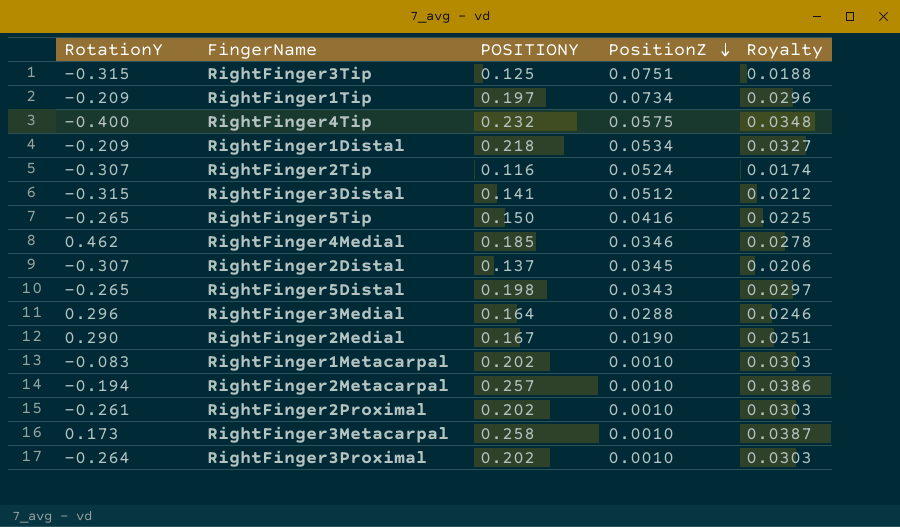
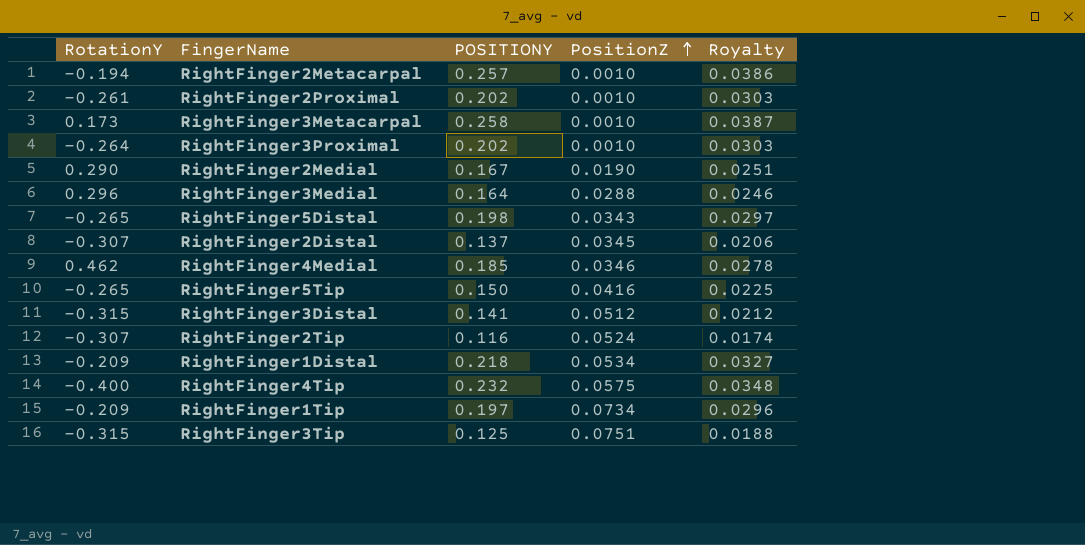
row order: PositionZ descending -> PositionZ ascending
row RightFinger1Metacarpal: -0.083 | 0.202 | 0.0010 | 0.0303 -> none

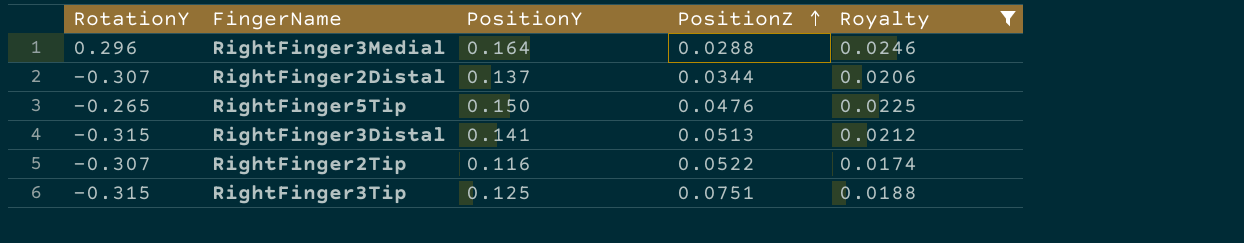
filter: none -> Royalty <= 0.0246
column name: POSITIONY -> PositionY
RightFinger2Distal | PositionZ: 0.0345 -> 0.0344
RightFinger5Tip | PositionZ: 0.0416 -> 0.0476
RightFinger3Distal | PositionZ: 0.0512 -> 0.0513
RightFinger2Tip | PositionZ: 0.0524 -> 0.0522

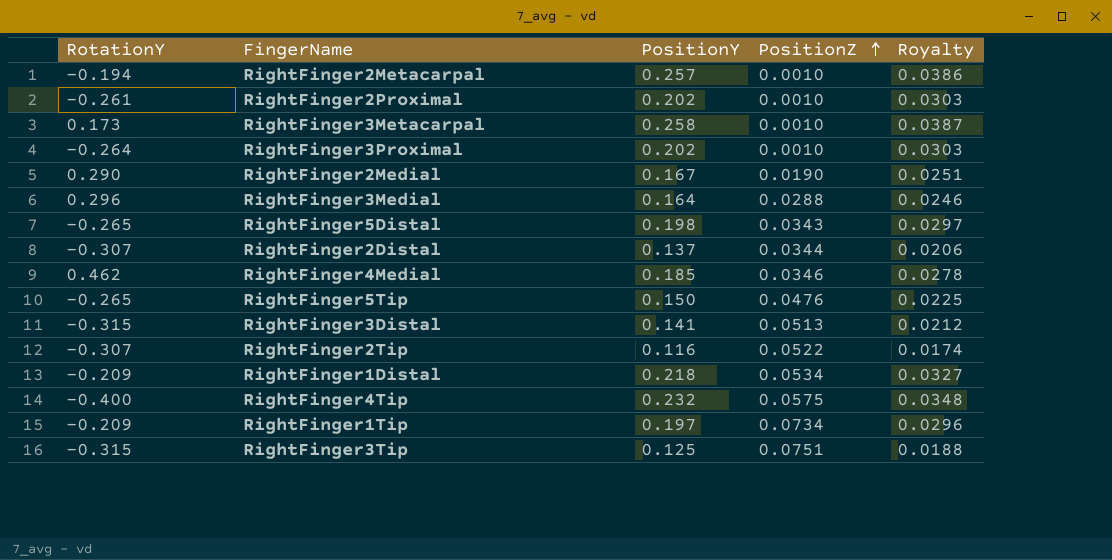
filter: Royalty <= 0.0246 -> none

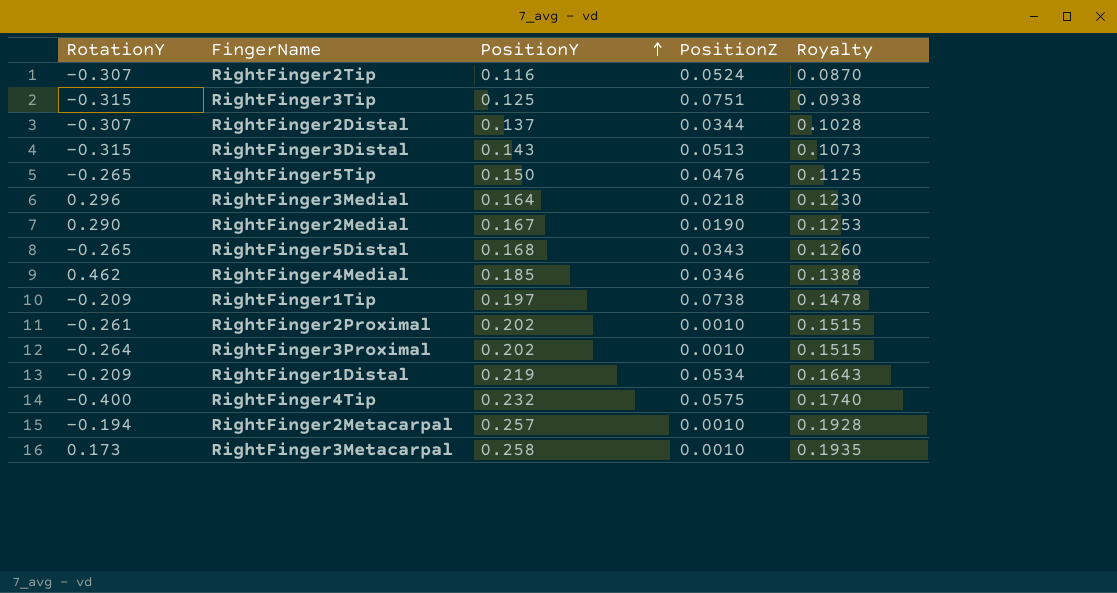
row order: PositionZ ascending -> PositionY ascending
column Royalty | formula: [PositionY] * 0.15 -> [PositionY] * 0.75
RightFinger2Tip | PositionZ: 0.0522 -> 0.0524
RightFinger3Distal | PositionY: 0.141 -> 0.143
RightFinger3Medial | PositionZ: 0.0288 -> 0.0218
RightFinger5Distal | PositionY: 0.198 -> 0.168
RightFinger1Tip | PositionZ: 0.0734 -> 0.0738
RightFinger1Distal | PositionY: 0.218 -> 0.219

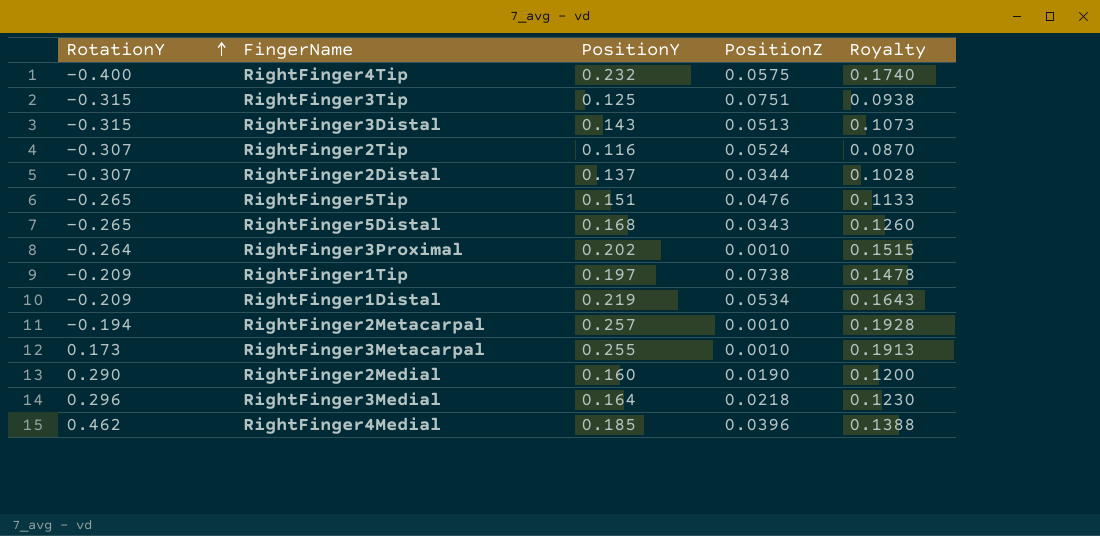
row order: PositionY ascending -> RotationY ascending
row RightFinger2Proximal: -0.261 | 0.202 | 0.0010 | 0.1515 -> none
RightFinger5Tip | PositionY: 0.150 -> 0.151
RightFinger5Tip | Royalty: 0.1125 -> 0.1133
RightFinger3Metacarpal | PositionY: 0.258 -> 0.255
RightFinger3Metacarpal | Royalty: 0.1935 -> 0.1913
RightFinger2Medial | PositionY: 0.167 -> 0.160
RightFinger2Medial | Royalty: 0.1253 -> 0.1200
RightFinger4Medial | PositionZ: 0.0346 -> 0.0396

